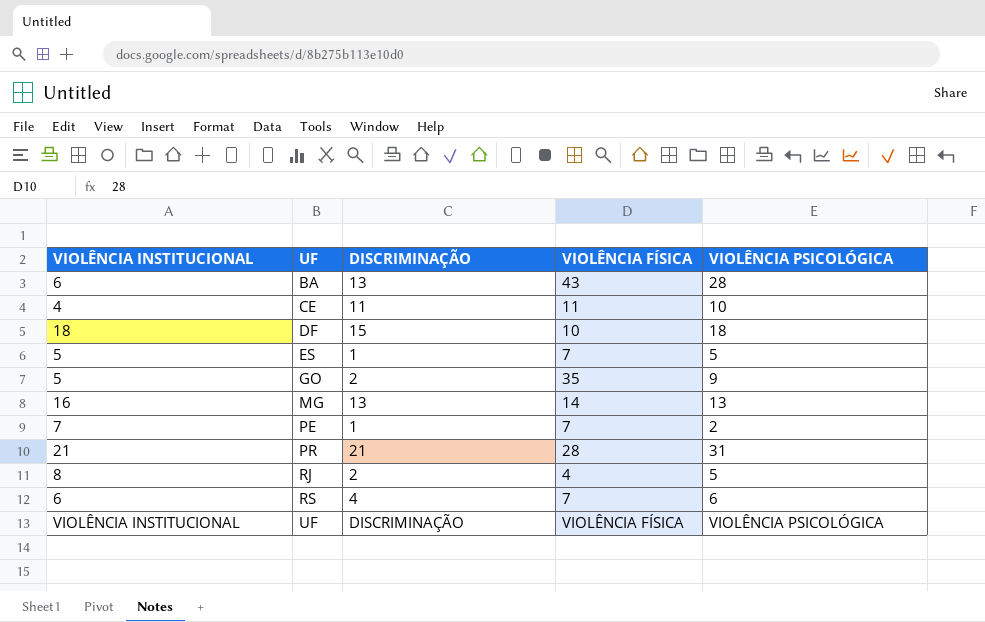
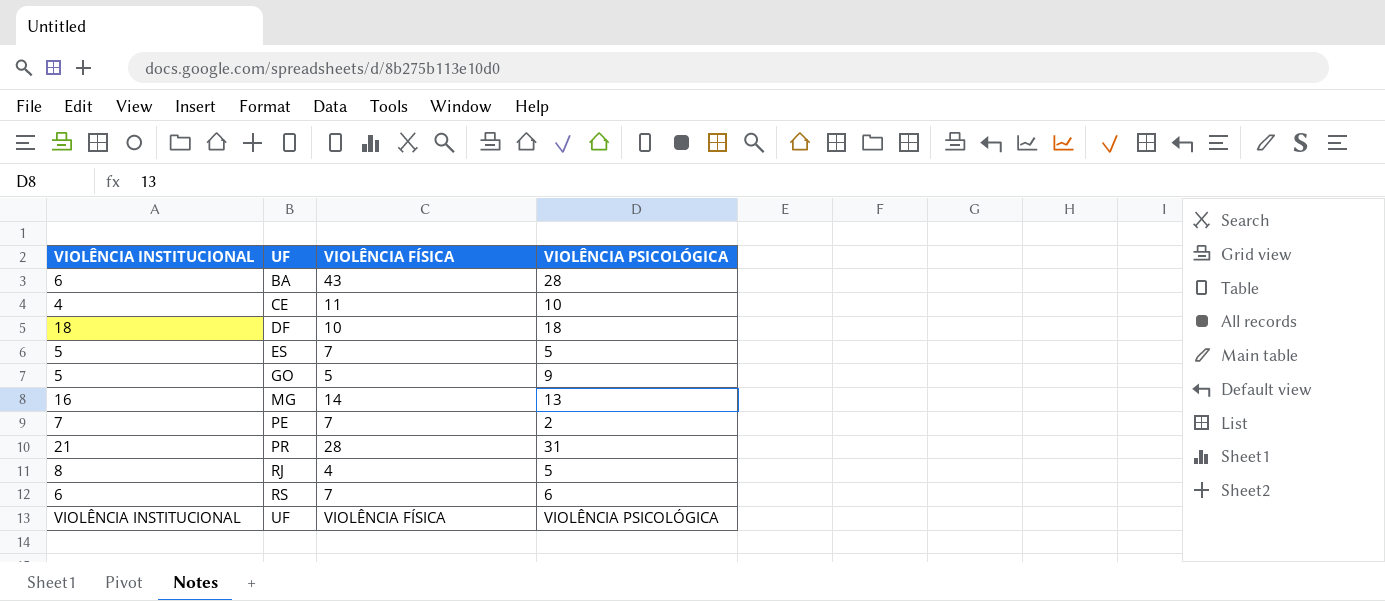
column DISCRIMINAÇÃO | position: 3 -> none
GO | VIOLÊNCIA FÍSICA: 35 -> 5

